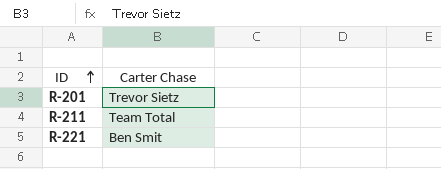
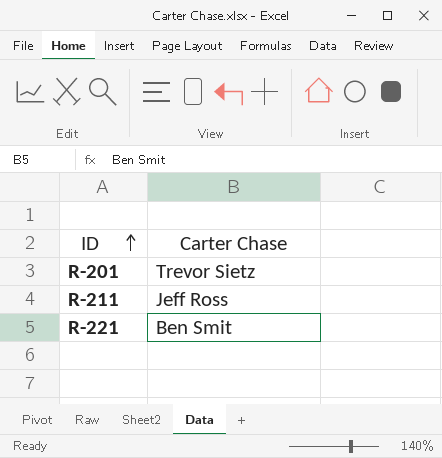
R-211 | Carter Chase: Team Total -> Jeff Ross

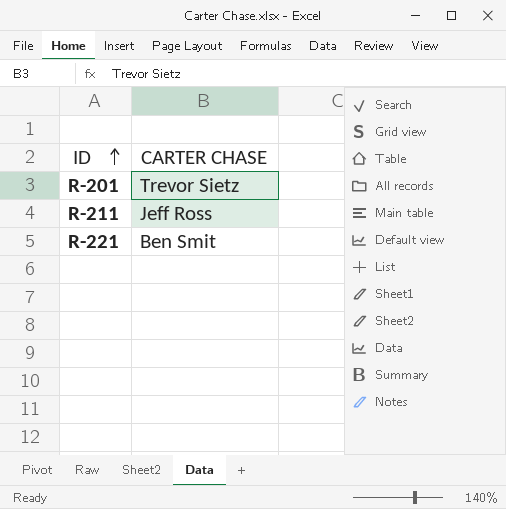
column name: Carter Chase -> CARTER CHASE

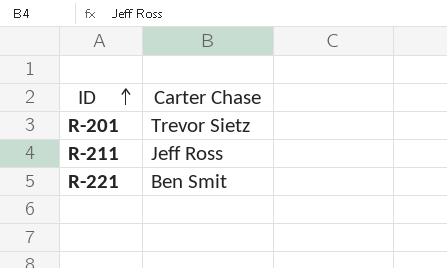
column name: CARTER CHASE -> Carter Chase

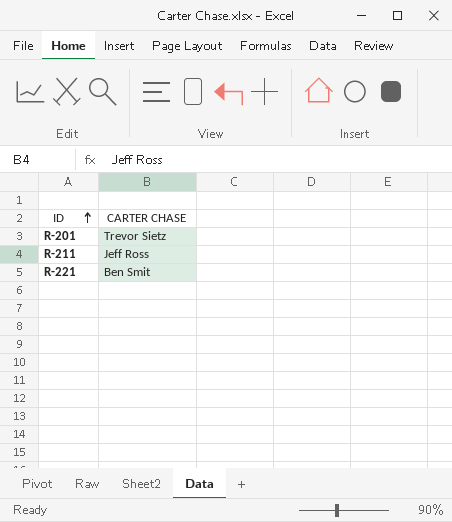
column name: Carter Chase -> CARTER CHASE

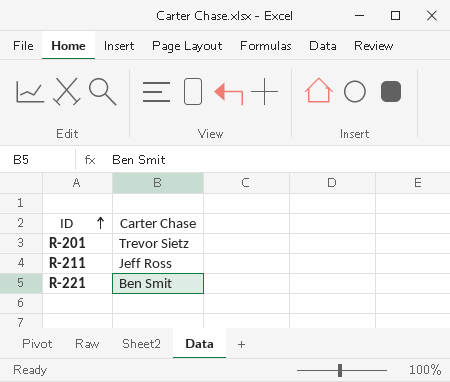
column name: CARTER CHASE -> Carter Chase

